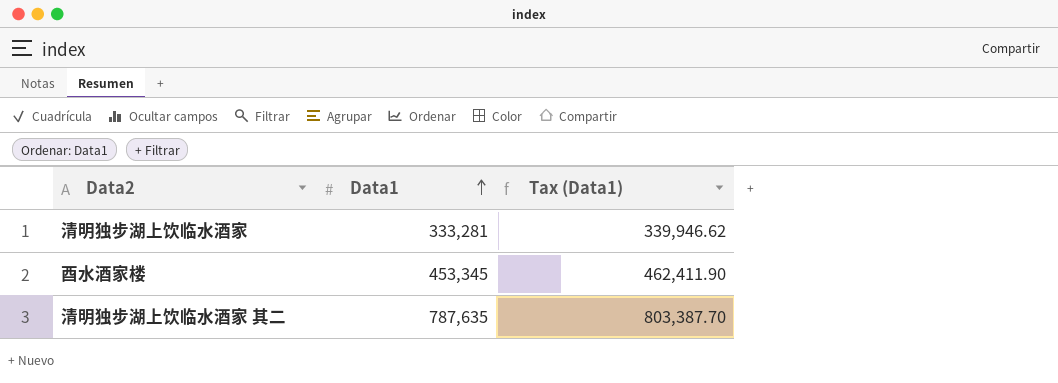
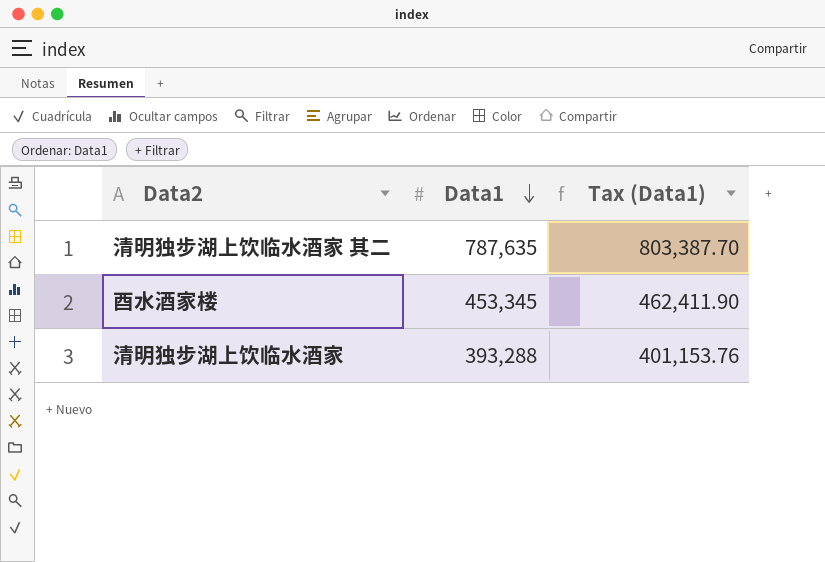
row order: Data1 ascending -> Data1 descending
清明独步湖上饮临水酒家 | Data1: 333,281 -> 393,288
清明独步湖上饮临水酒家 | Tax (Data1): 339,946.62 -> 401,153.76

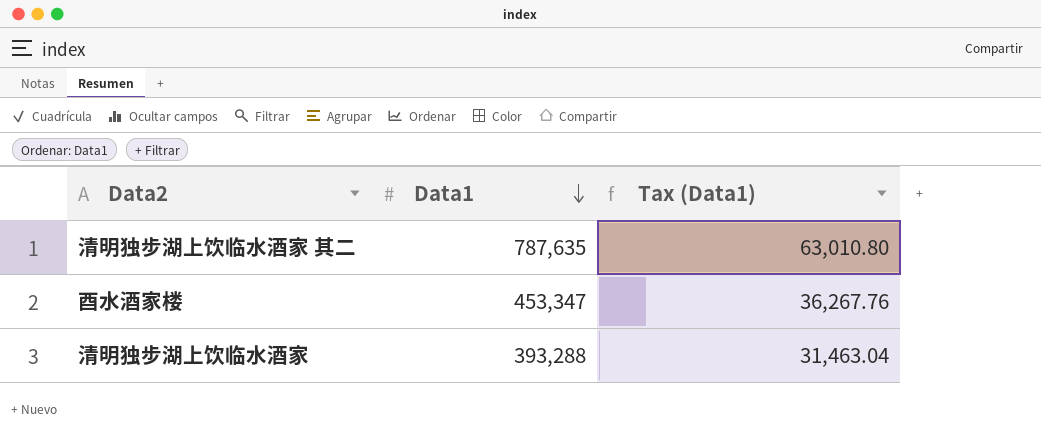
column Tax (Data1) | formula: [Data1] * 1.02 -> [Data1] * 0.08
酉水酒家楼 | Data1: 453,345 -> 453,347

